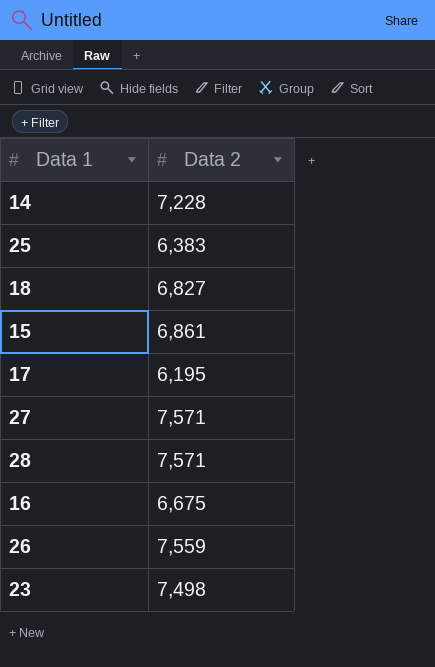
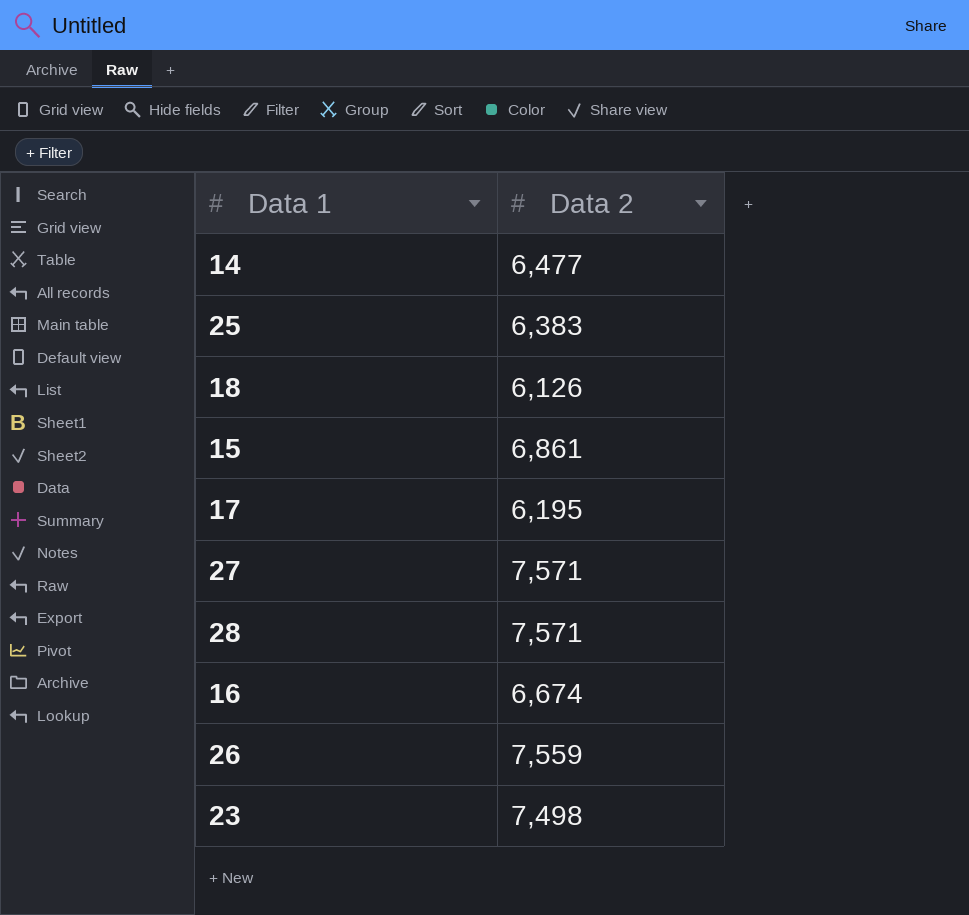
14 | Data 2: 7,228 -> 6,477
18 | Data 2: 6,827 -> 6,126
16 | Data 2: 6,675 -> 6,674

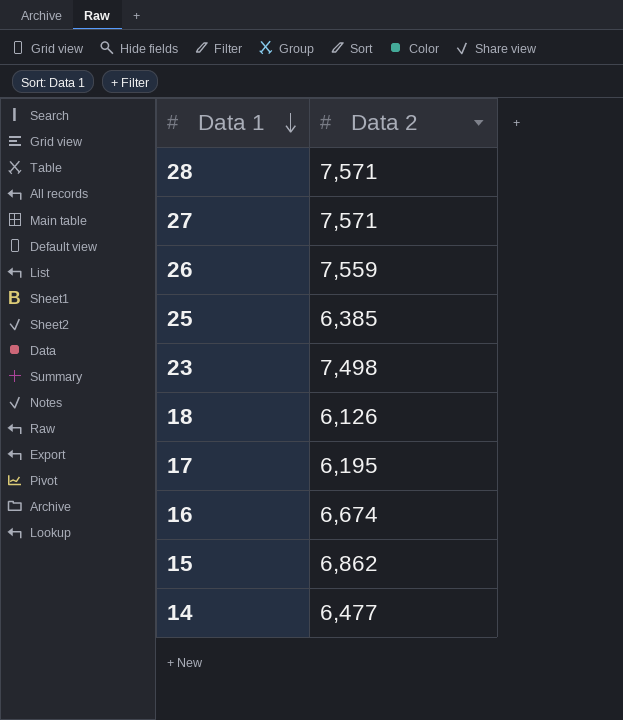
row order: none -> Data 1 descending
25 | Data 2: 6,383 -> 6,385
15 | Data 2: 6,861 -> 6,862

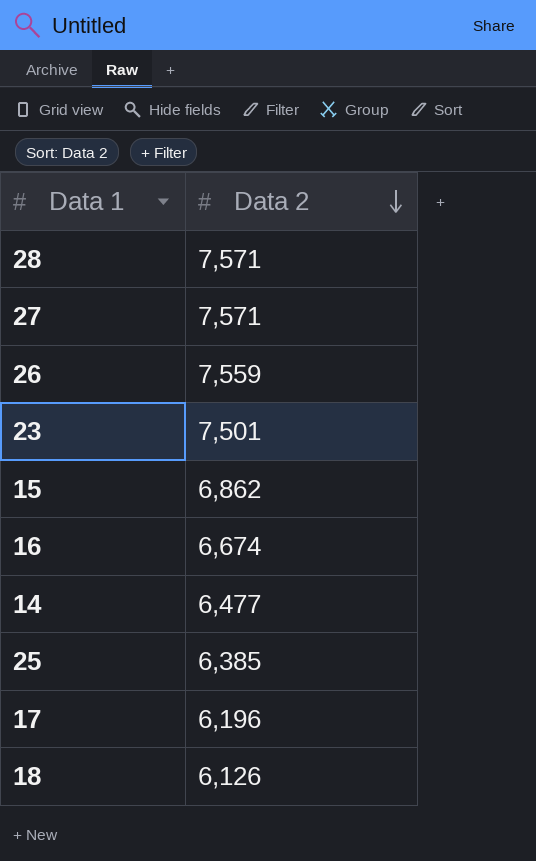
row order: Data 1 descending -> Data 2 descending
23 | Data 2: 7,498 -> 7,501
17 | Data 2: 6,195 -> 6,196

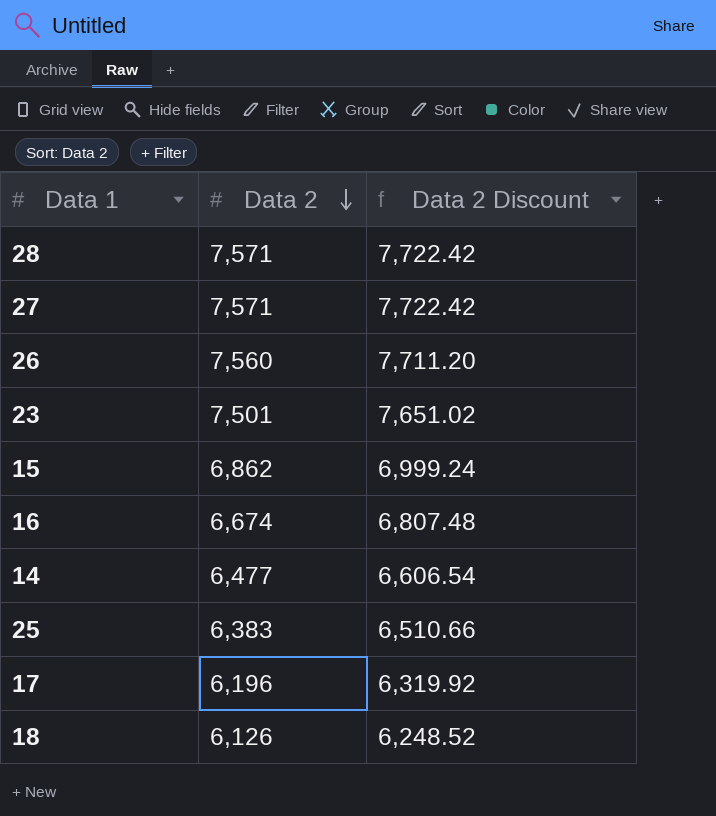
column Data 2 Discount | formula: none -> [Data 2] * 1.02
26 | Data 2: 7,559 -> 7,560
25 | Data 2: 6,385 -> 6,383

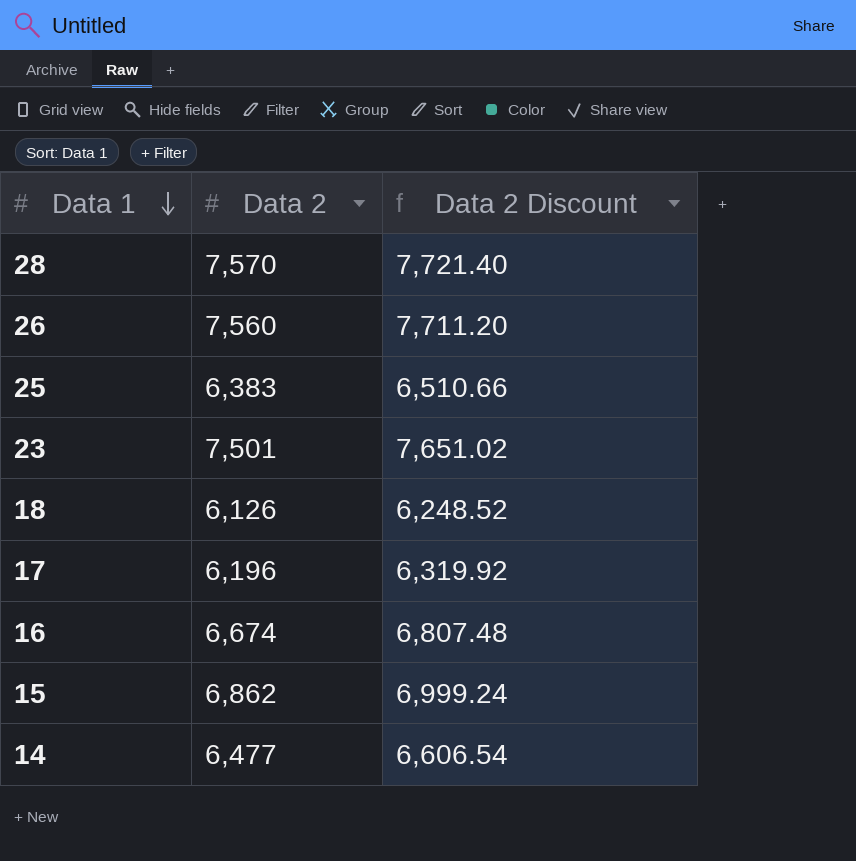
row order: Data 2 descending -> Data 1 descending
row 27: 7,571 | 7,722.42 -> none
28 | Data 2: 7,571 -> 7,570
28 | Data 2 Discount: 7,722.42 -> 7,721.40

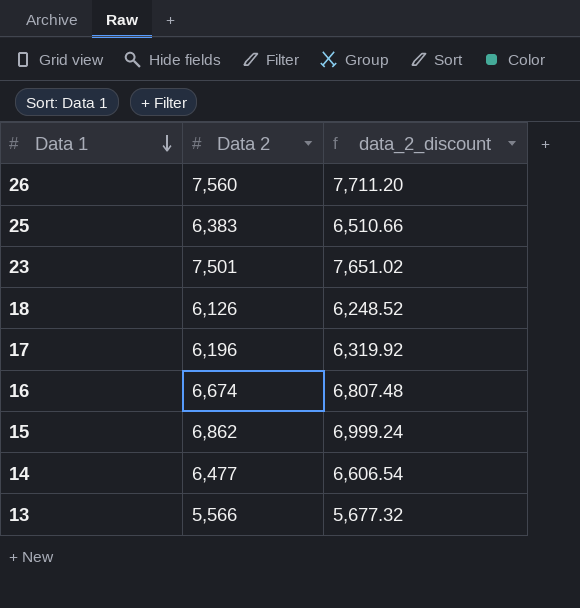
column name: Data 2 Discount -> data_2_discount
row 28: 7,570 | 7,721.40 -> none
row 13: none -> 5,566 | 5,677.32

